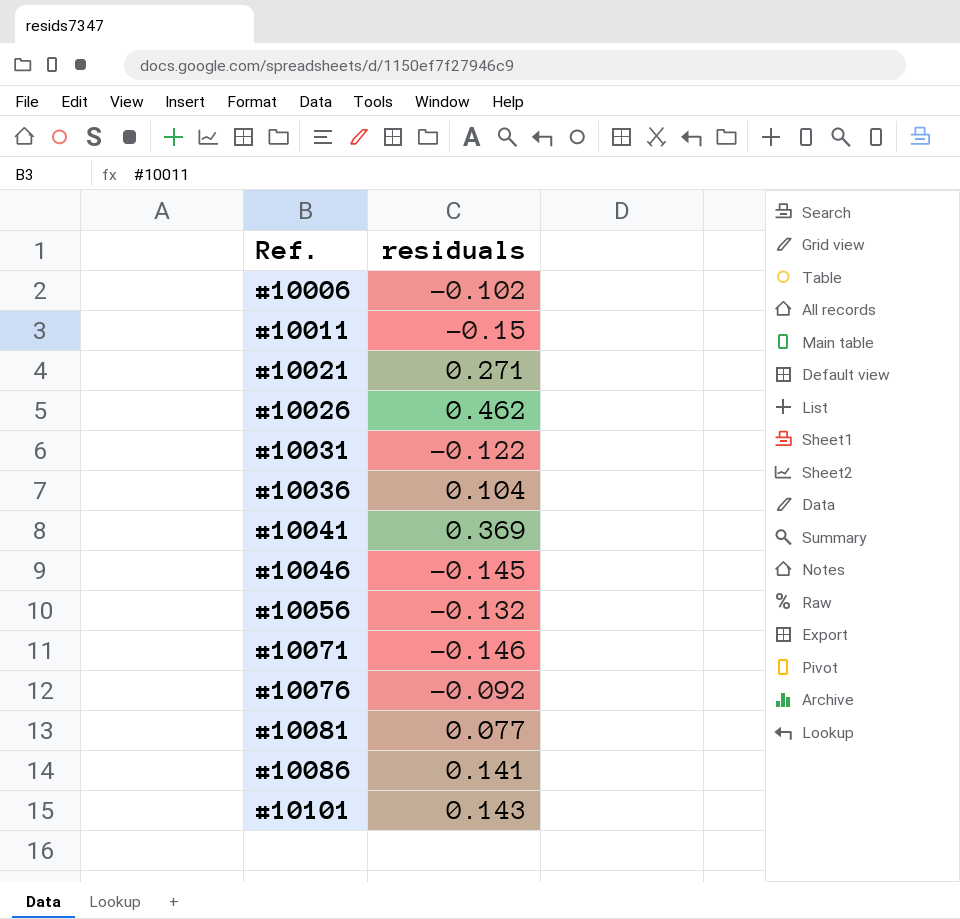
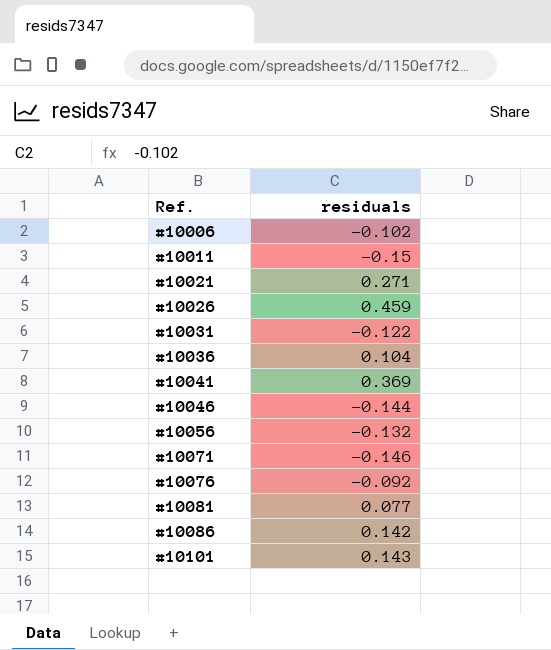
#10026 | residuals: 0.462 -> 0.459
#10046 | residuals: -0.145 -> -0.144
#10086 | residuals: 0.141 -> 0.142

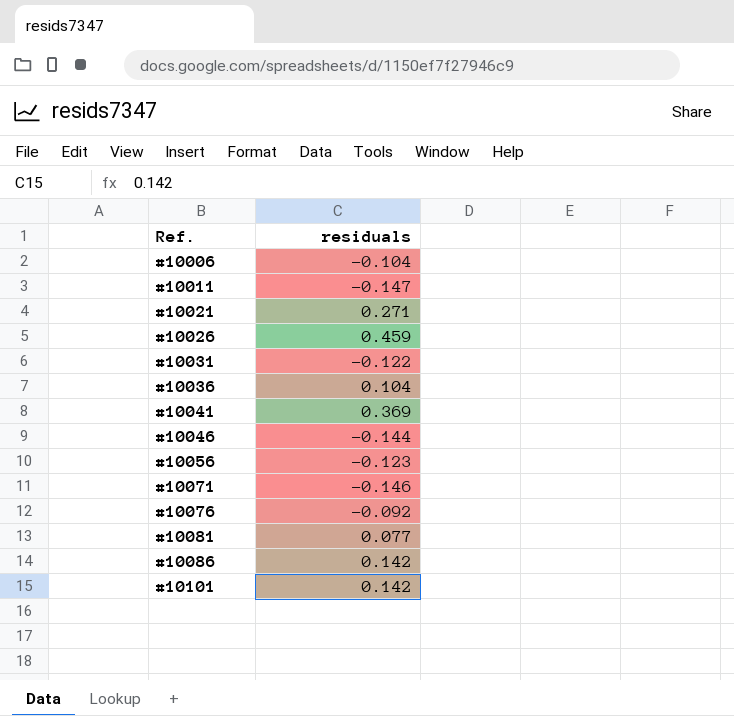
#10006 | residuals: -0.102 -> -0.104
#10011 | residuals: -0.15 -> -0.147
#10056 | residuals: -0.132 -> -0.123
#10101 | residuals: 0.143 -> 0.142

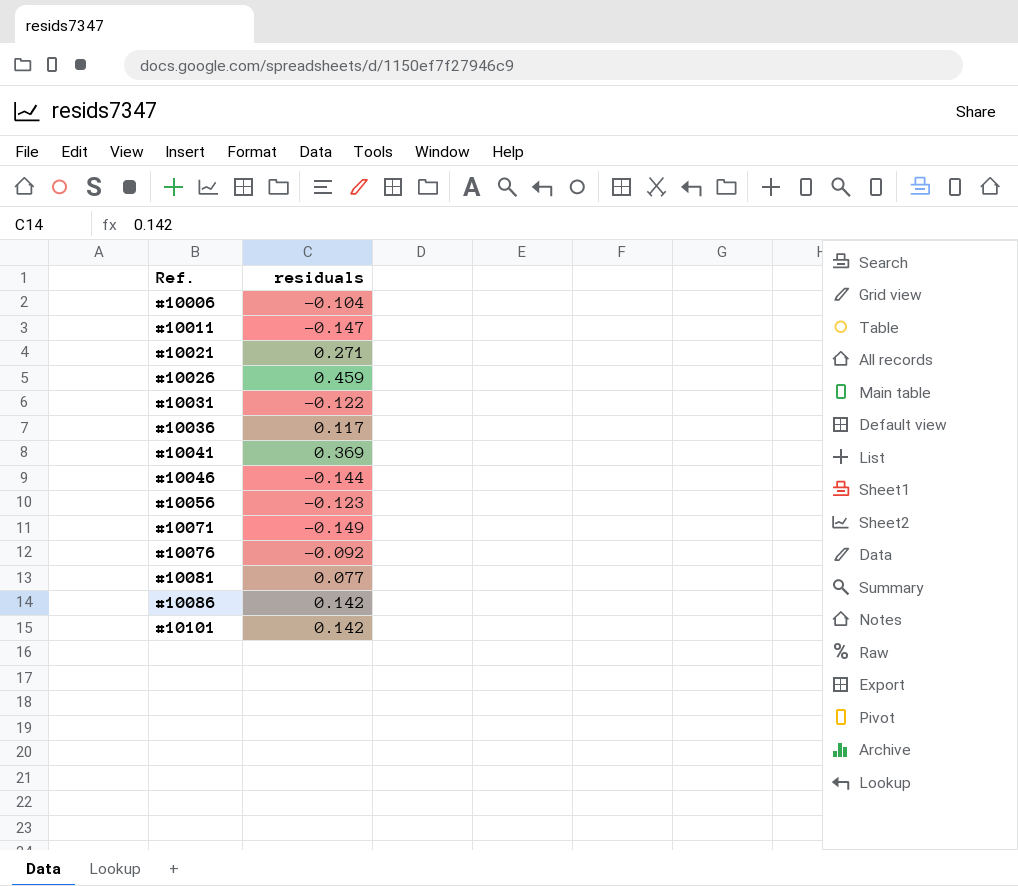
#10036 | residuals: 0.104 -> 0.117
#10071 | residuals: -0.146 -> -0.149

